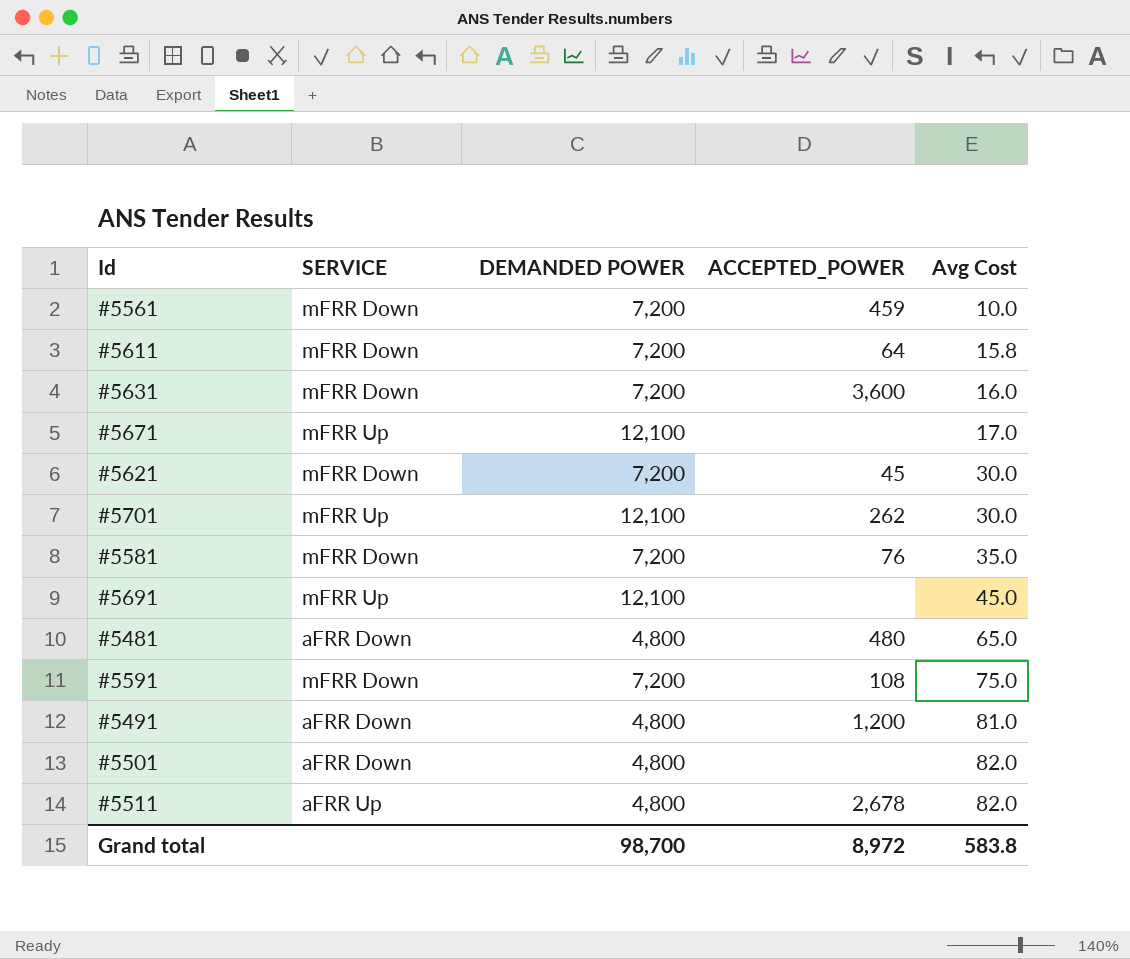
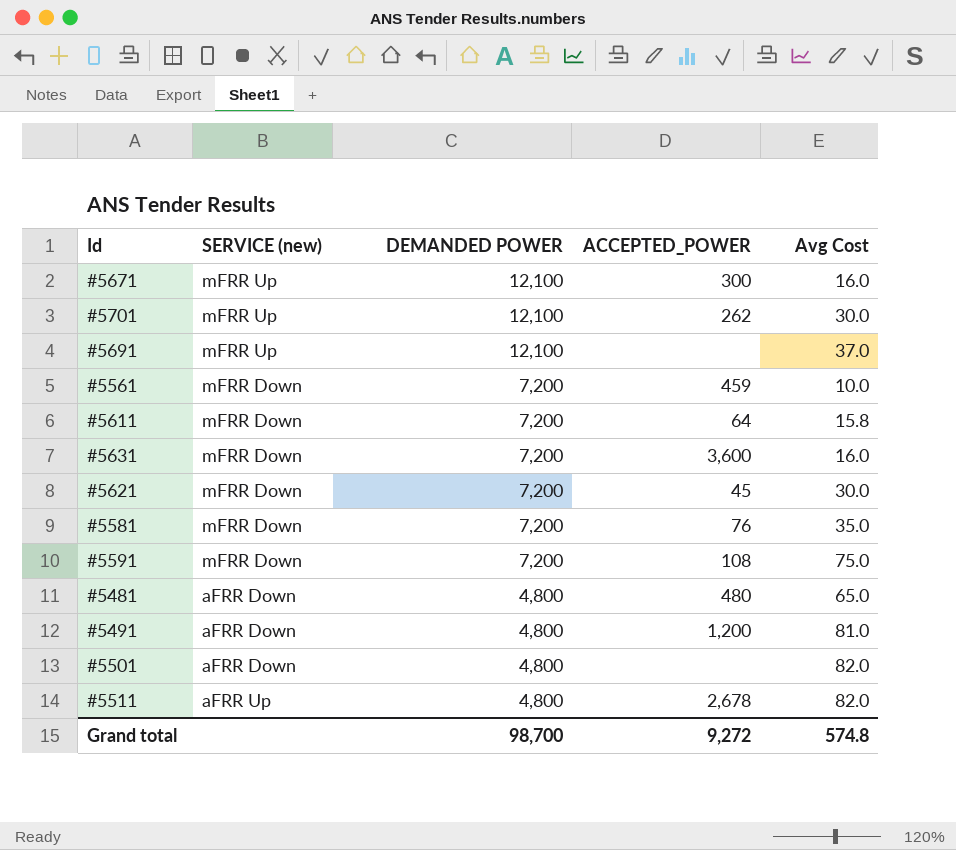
row order: Avg Cost ascending -> DEMANDED POWER descending
column name: SERVICE -> SERVICE (new)
#5671 | ACCEPTED_POWER: none -> 300
#5671 | Avg Cost: 17.0 -> 16.0
#5691 | Avg Cost: 45.0 -> 37.0
Grand total | ACCEPTED_POWER: 8,972 -> 9,272
Grand total | Avg Cost: 583.8 -> 574.8

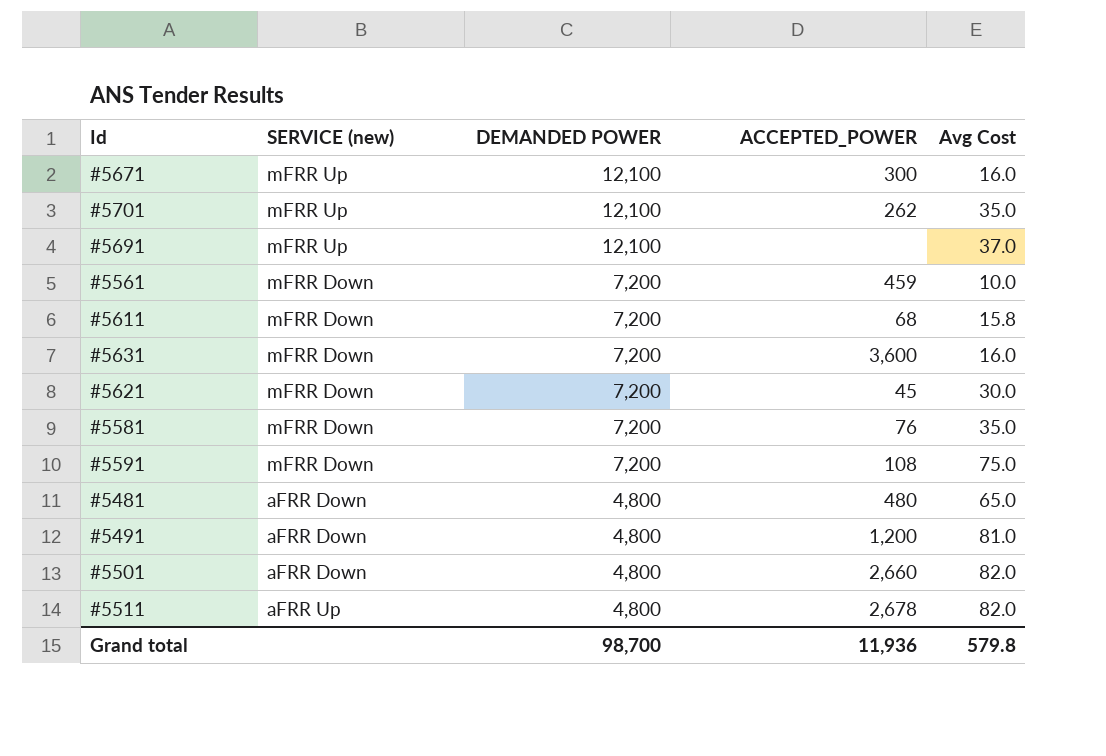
#5701 | Avg Cost: 30.0 -> 35.0
#5611 | ACCEPTED_POWER: 64 -> 68
#5501 | ACCEPTED_POWER: none -> 2,660
Grand total | ACCEPTED_POWER: 9,272 -> 11,936
Grand total | Avg Cost: 574.8 -> 579.8

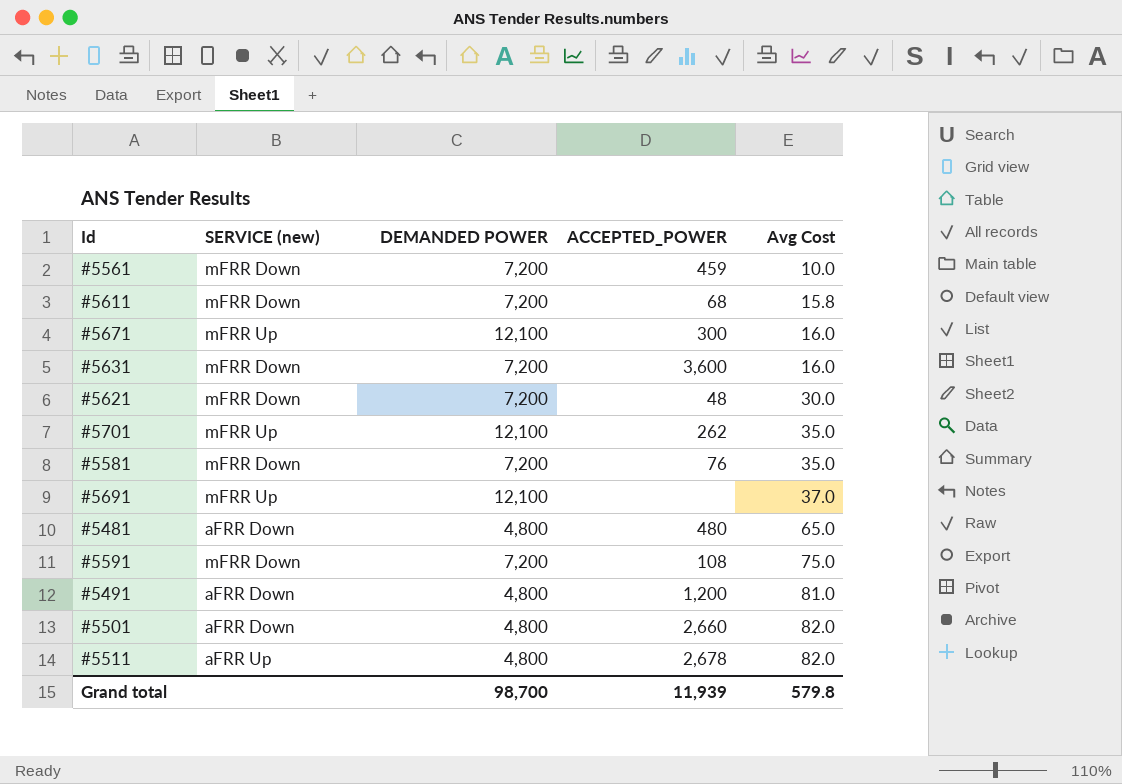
row order: DEMANDED POWER descending -> Avg Cost ascending
#5621 | ACCEPTED_POWER: 45 -> 48
Grand total | ACCEPTED_POWER: 11,936 -> 11,939

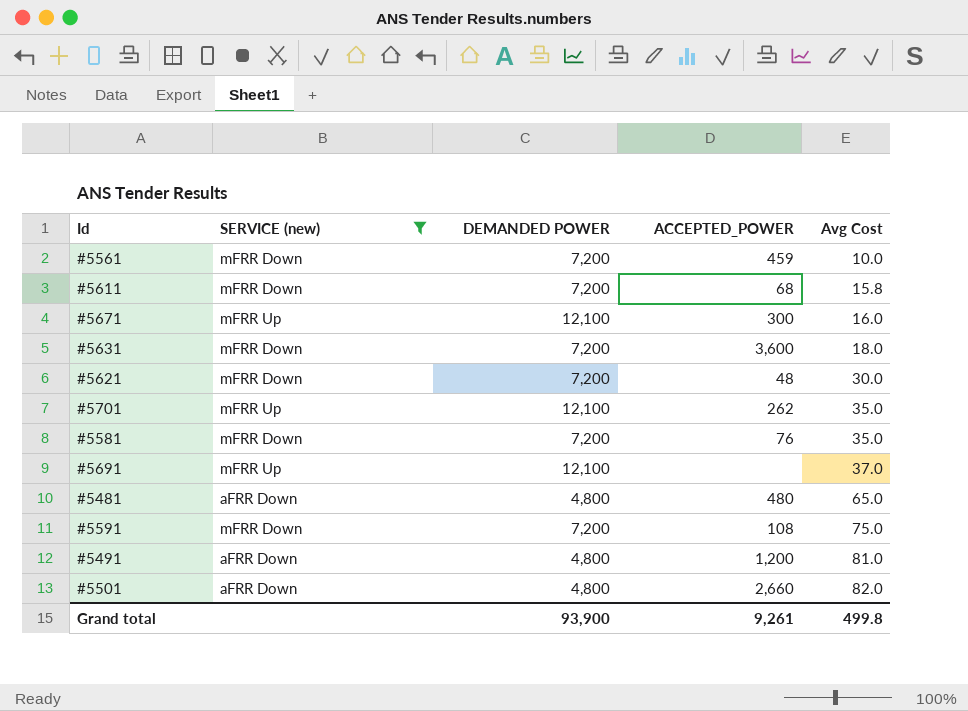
filter: none -> SERVICE (new) != aFRR Up
#5631 | Avg Cost: 16.0 -> 18.0
Grand total | DEMANDED POWER: 98,700 -> 93,900
Grand total | ACCEPTED_POWER: 11,939 -> 9,261
Grand total | Avg Cost: 579.8 -> 499.8

